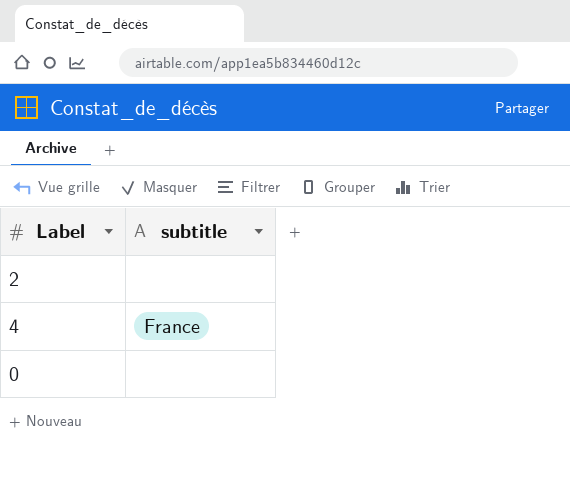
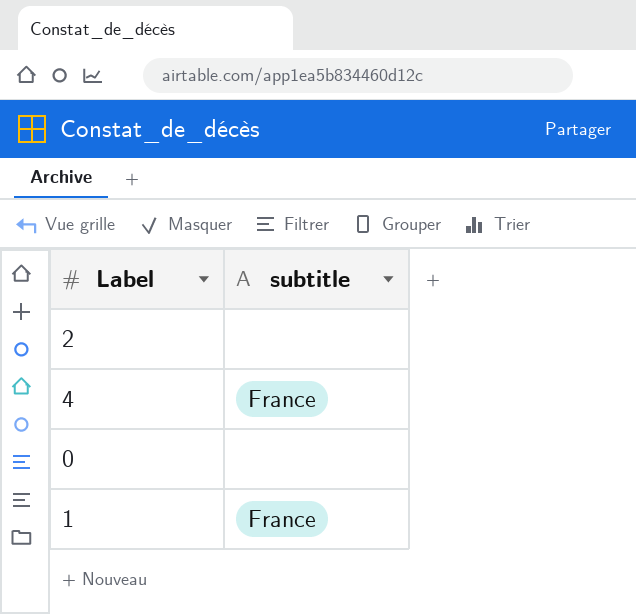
row 1: none -> France

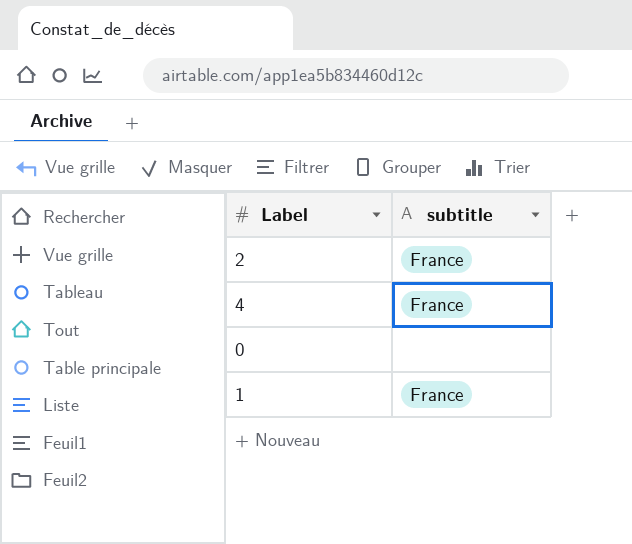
2 | subtitle: none -> France

